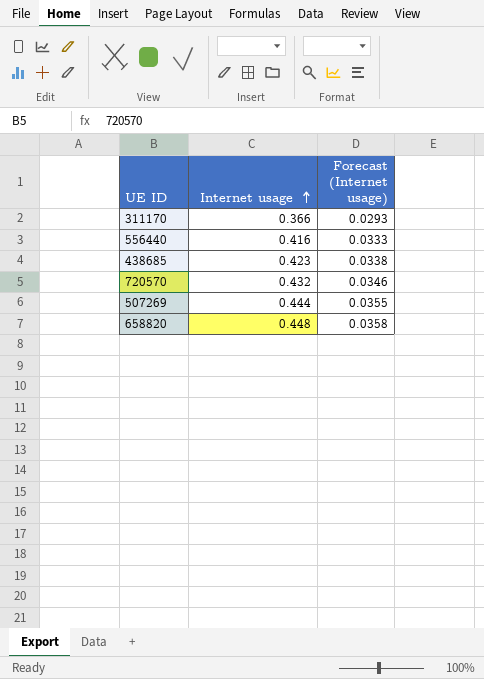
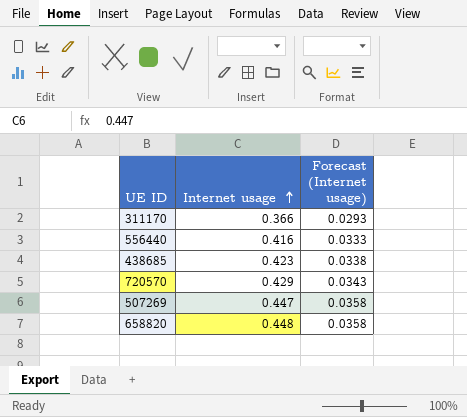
720570 | Internet usage: 0.432 -> 0.429
720570 | Forecast (Internet usage): 0.0346 -> 0.0343
507269 | Internet usage: 0.444 -> 0.447
507269 | Forecast (Internet usage): 0.0355 -> 0.0358

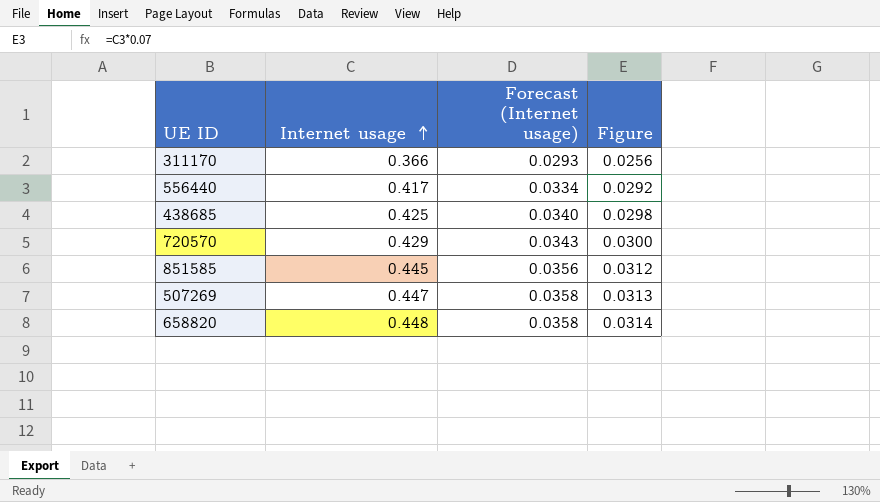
column Figure | formula: none -> [Internet usage] * 0.07
556440 | Internet usage: 0.416 -> 0.417
556440 | Forecast (Internet usage): 0.0333 -> 0.0334
438685 | Internet usage: 0.423 -> 0.425
438685 | Forecast (Internet usage): 0.0338 -> 0.0340
row 851585: none -> 0.445 | 0.0356 | 0.0312

